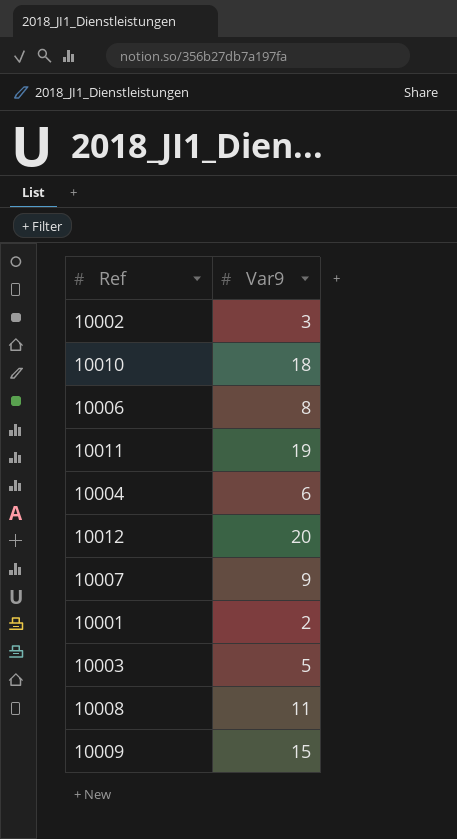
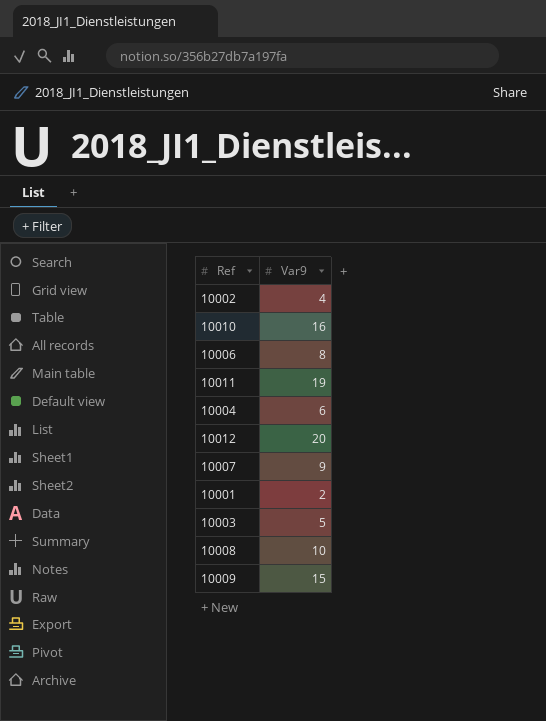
10002 | Var9: 3 -> 4
10010 | Var9: 18 -> 16
10008 | Var9: 11 -> 10

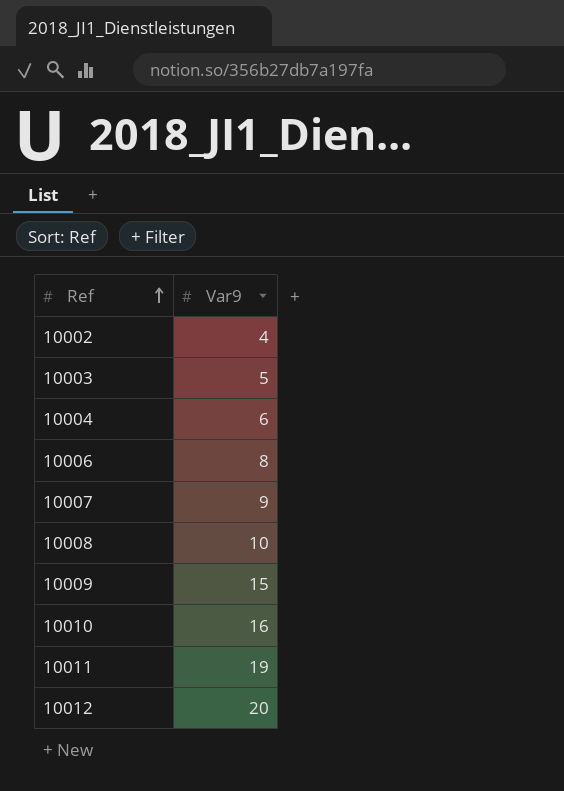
row order: none -> Ref ascending
row 10001: 2 -> none

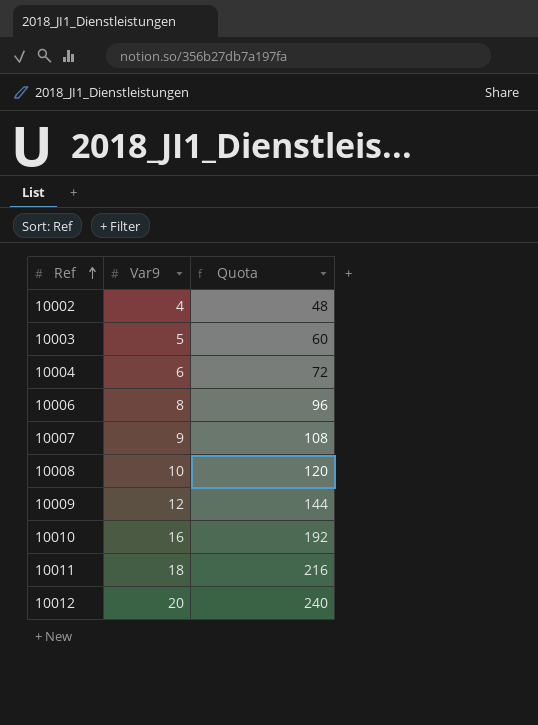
column Quota | formula: none -> [Var9] * 12
10009 | Var9: 15 -> 12
10011 | Var9: 19 -> 18

